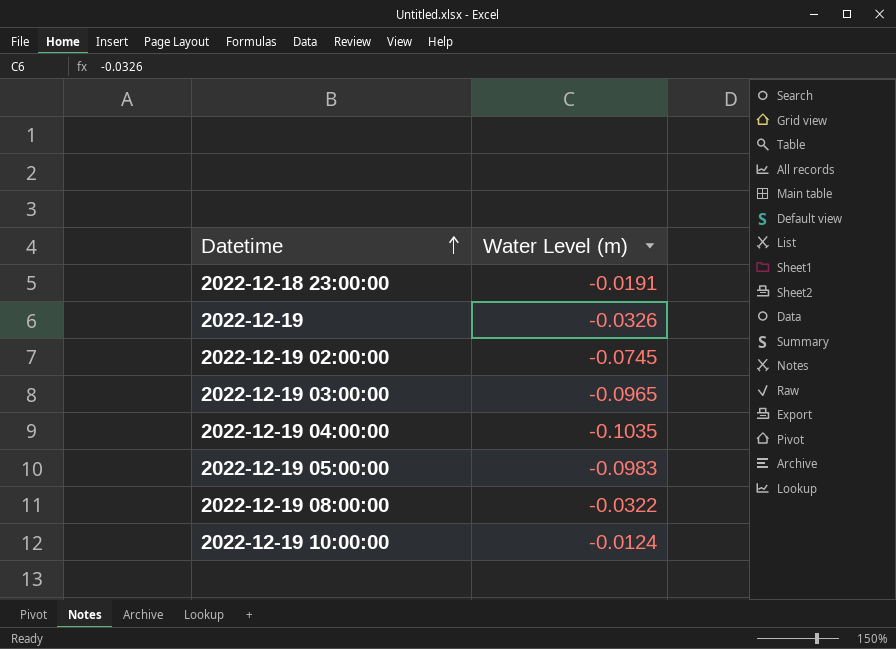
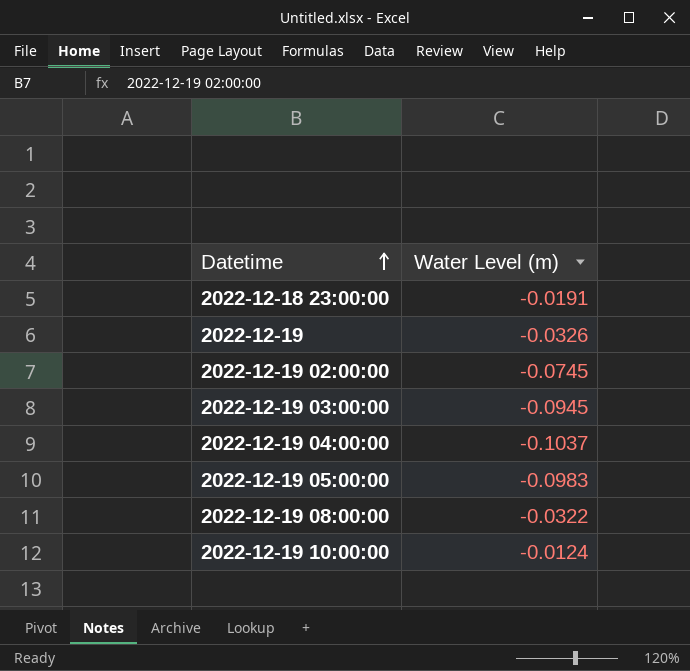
2022-12-19 03:00:00 | Water Level (m): -0.0965 -> -0.0945
2022-12-19 04:00:00 | Water Level (m): -0.1035 -> -0.1037

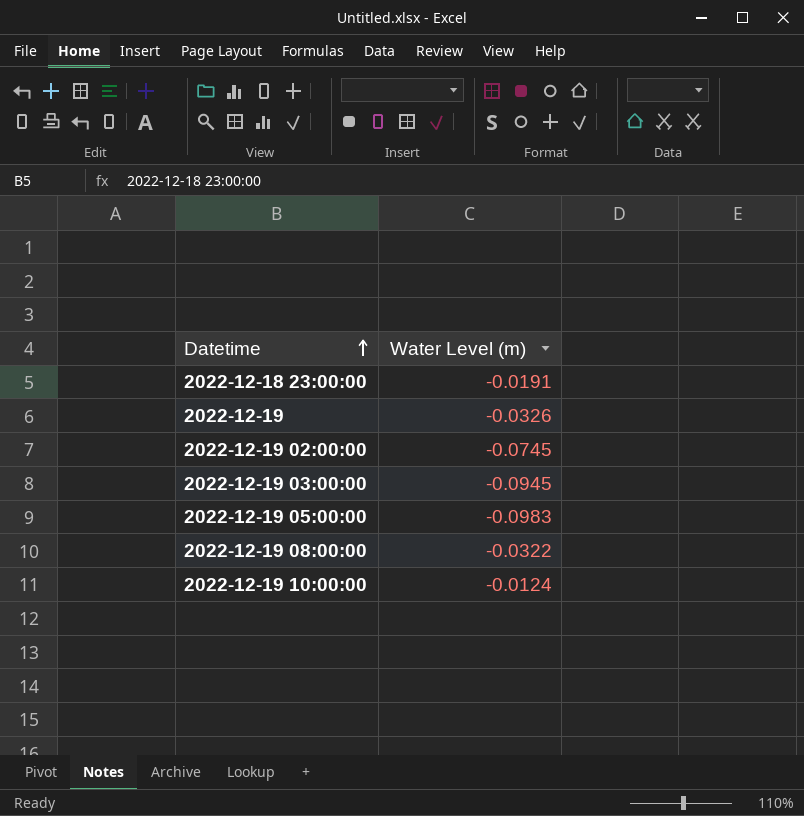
row 2022-12-19 04:00:00: -0.1037 -> none

